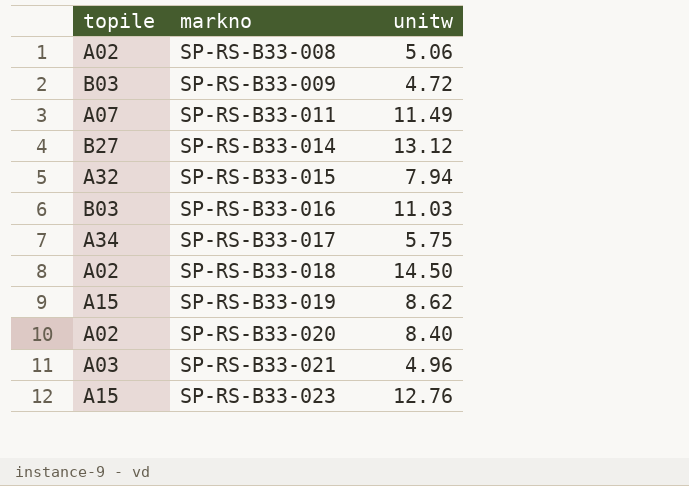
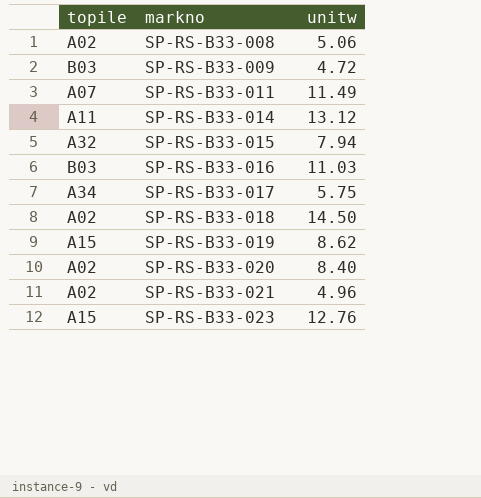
SP-RS-B33-014 | topile: B27 -> A11
SP-RS-B33-021 | topile: A03 -> A02

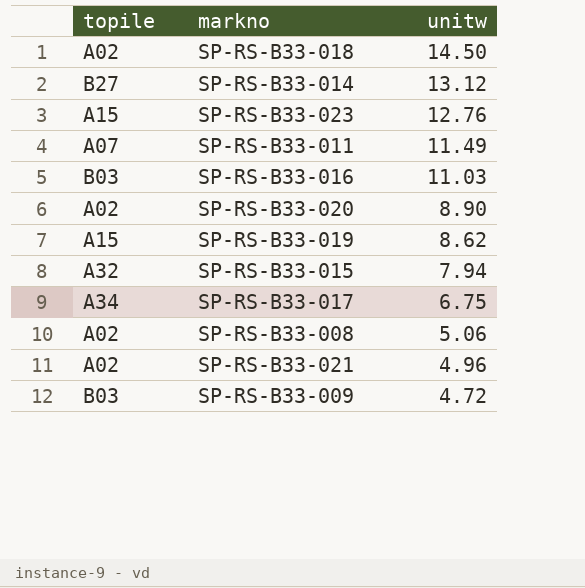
row order: markno ascending -> unitw descending
SP-RS-B33-014 | topile: A11 -> B27
SP-RS-B33-020 | unitw: 8.40 -> 8.90
SP-RS-B33-017 | unitw: 5.75 -> 6.75

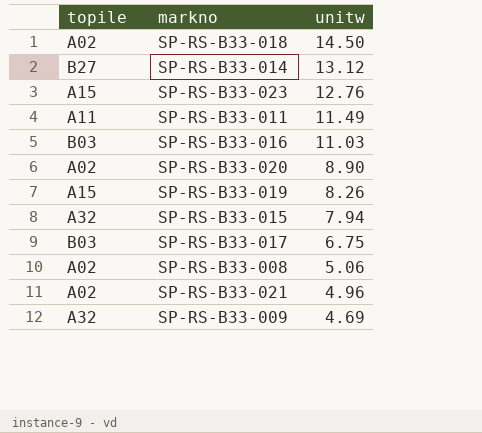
SP-RS-B33-011 | topile: A07 -> A11
SP-RS-B33-019 | unitw: 8.62 -> 8.26
SP-RS-B33-017 | topile: A34 -> B03
SP-RS-B33-009 | topile: B03 -> A32
SP-RS-B33-009 | unitw: 4.72 -> 4.69

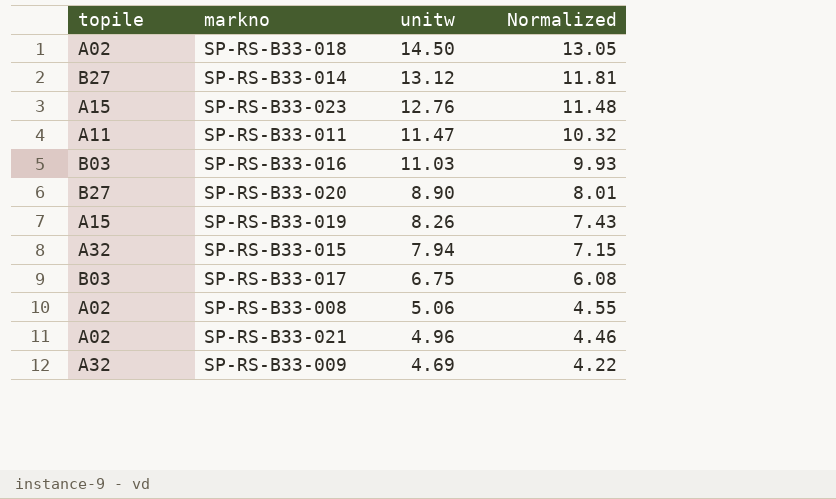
column Normalized | formula: none -> [unitw] * 0.9
SP-RS-B33-011 | unitw: 11.49 -> 11.47
SP-RS-B33-020 | topile: A02 -> B27

